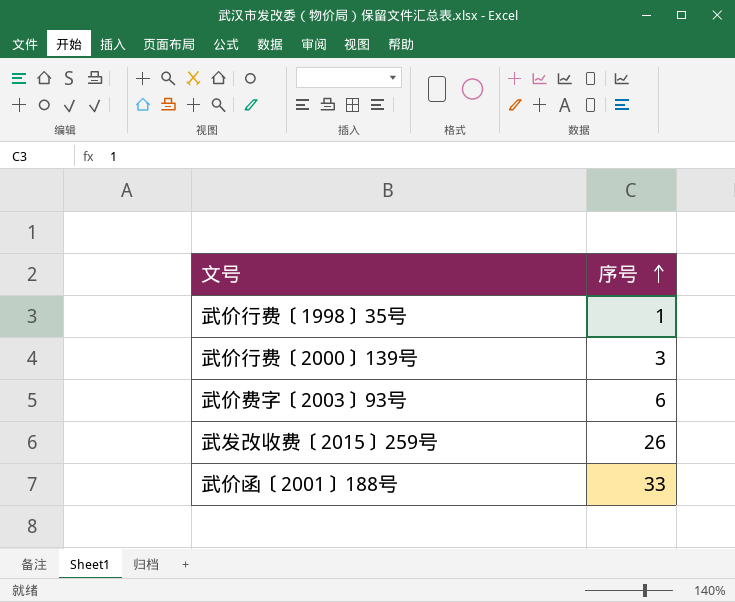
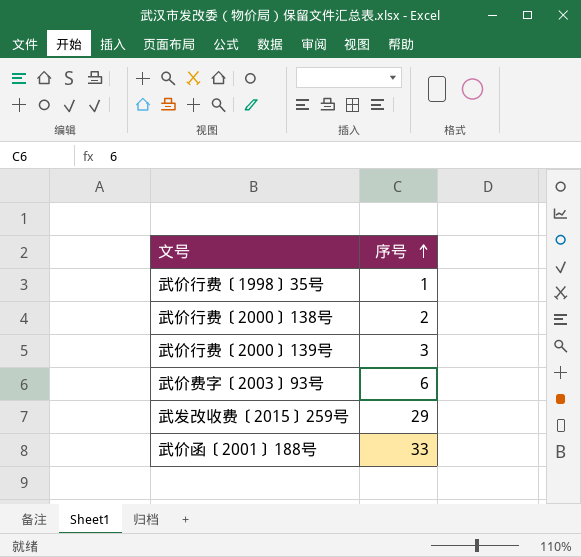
row 武价行费〔2000〕138号: none -> 2
武发改收费〔2015〕259号 | 序号: 26 -> 29

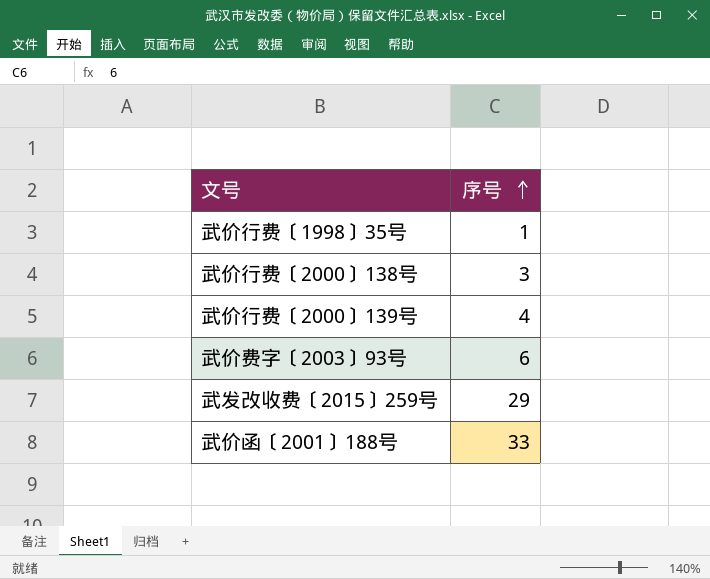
武价行费〔2000〕138号 | 序号: 2 -> 3
武价行费〔2000〕139号 | 序号: 3 -> 4

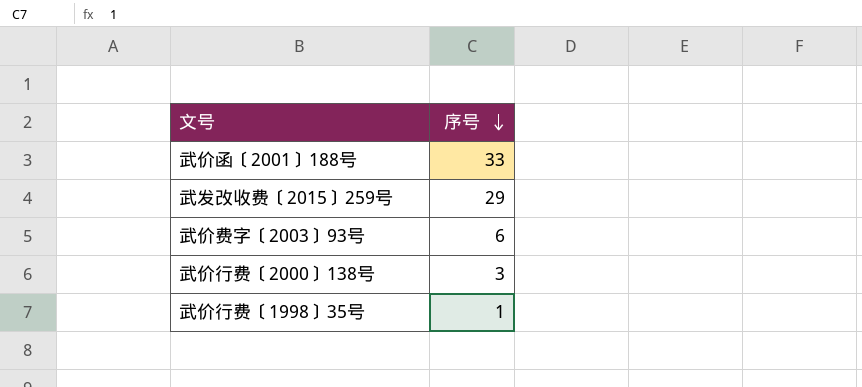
row order: 序号 ascending -> 序号 descending
row 武价行费〔2000〕139号: 4 -> none

